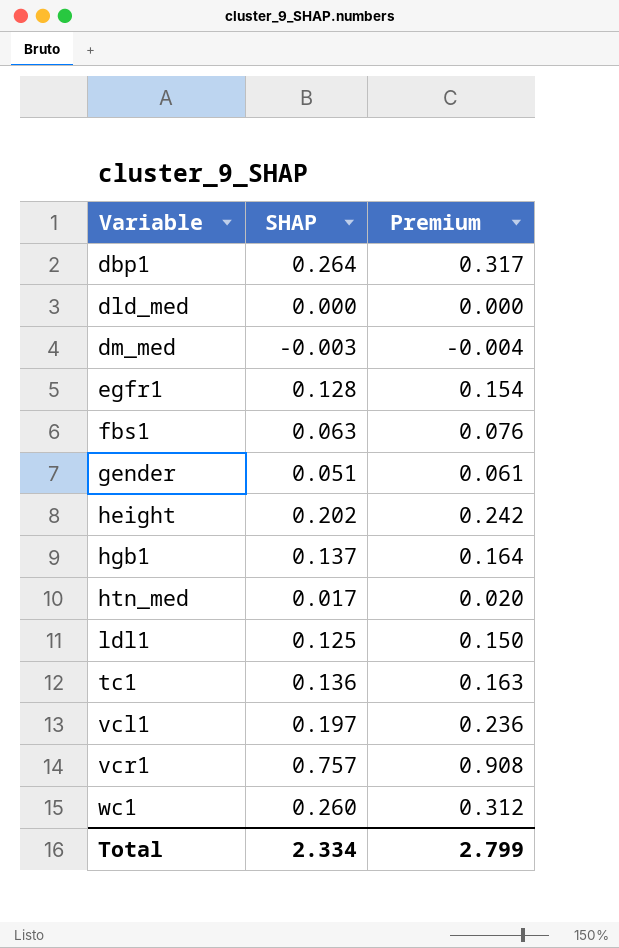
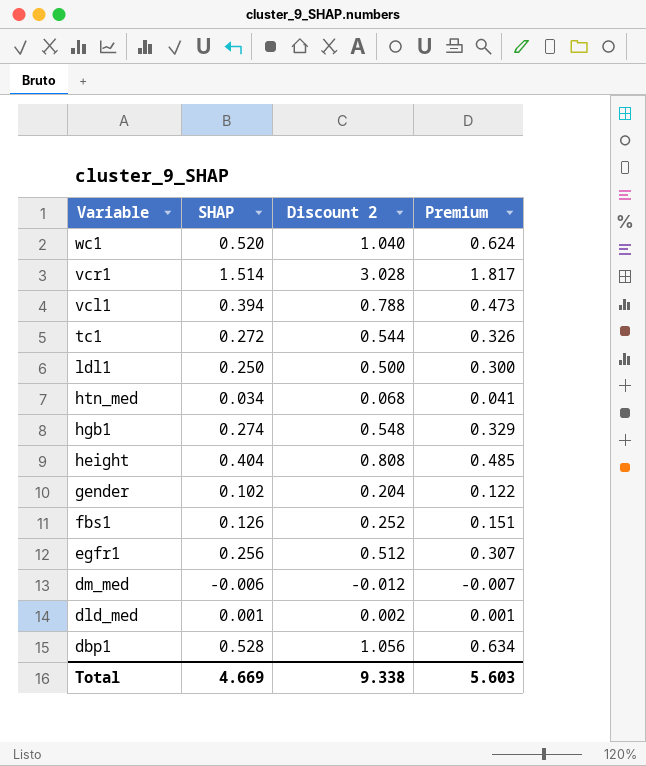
row order: Variable ascending -> Variable descending
column Discount 2 | formula: none -> [SHAP] * 2
wc1 | SHAP: 0.260 -> 0.520
wc1 | Premium: 0.312 -> 0.624
vcr1 | SHAP: 0.757 -> 1.514
vcr1 | Premium: 0.908 -> 1.817
vcl1 | SHAP: 0.197 -> 0.394
vcl1 | Premium: 0.236 -> 0.473
tc1 | SHAP: 0.136 -> 0.272
tc1 | Premium: 0.163 -> 0.326
ldl1 | SHAP: 0.125 -> 0.250
ldl1 | Premium: 0.150 -> 0.300
htn_med | SHAP: 0.017 -> 0.034
htn_med | Premium: 0.020 -> 0.041
hgb1 | SHAP: 0.137 -> 0.274
hgb1 | Premium: 0.164 -> 0.329
height | SHAP: 0.202 -> 0.404
height | Premium: 0.242 -> 0.485
gender | SHAP: 0.051 -> 0.102
gender | Premium: 0.061 -> 0.122
fbs1 | SHAP: 0.063 -> 0.126
fbs1 | Premium: 0.076 -> 0.151
egfr1 | SHAP: 0.128 -> 0.256
egfr1 | Premium: 0.154 -> 0.307
dm_med | SHAP: -0.003 -> -0.006
dm_med | Premium: -0.004 -> -0.007
dld_med | SHAP: 0.000 -> 0.001
dld_med | Premium: 0.000 -> 0.001
dbp1 | SHAP: 0.264 -> 0.528
dbp1 | Premium: 0.317 -> 0.634
Total | SHAP: 2.334 -> 4.669
Total | Premium: 2.799 -> 5.603

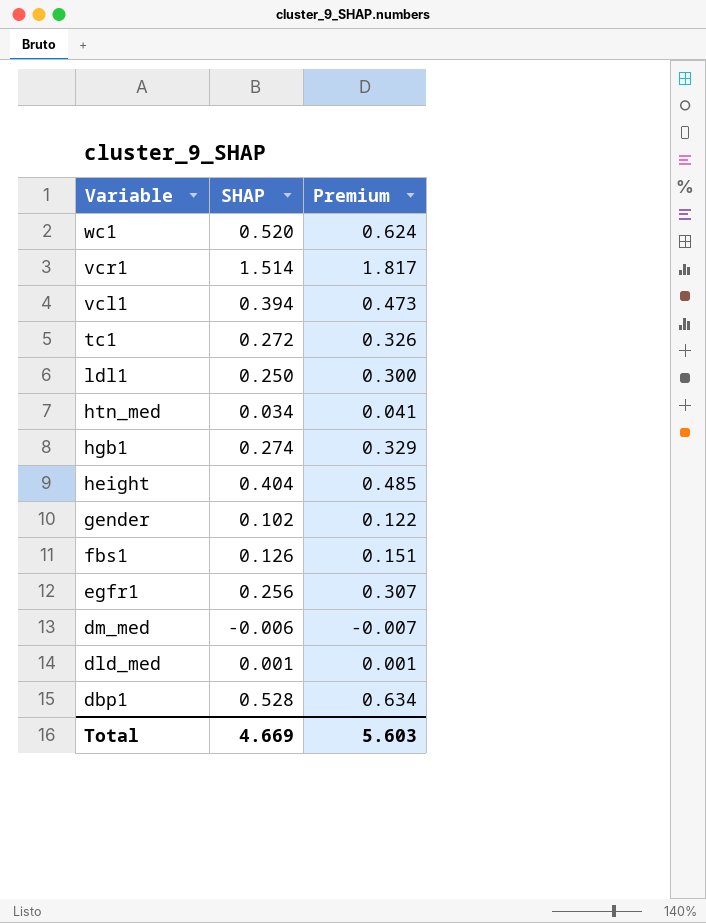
column Discount 2 | formula: [SHAP] * 2 -> none

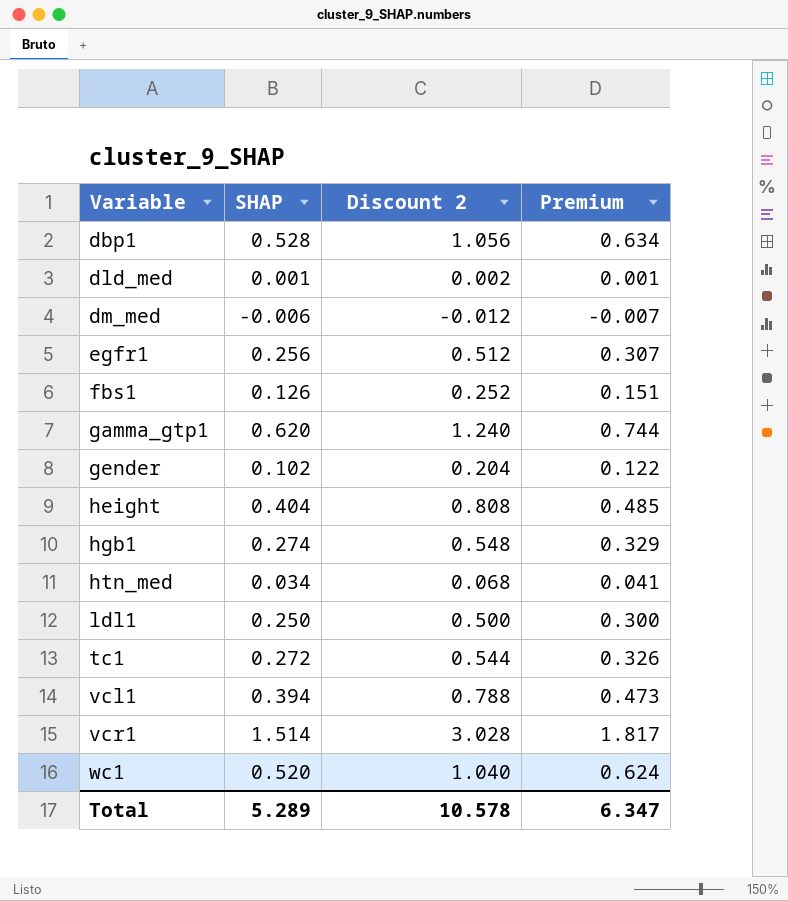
row order: Variable descending -> Variable ascending
column Discount 2 | formula: none -> [SHAP] * 2
row gamma_gtp1: none -> 0.620 | 1.240 | 0.744
Total | SHAP: 4.669 -> 5.289
Total | Premium: 5.603 -> 6.347

